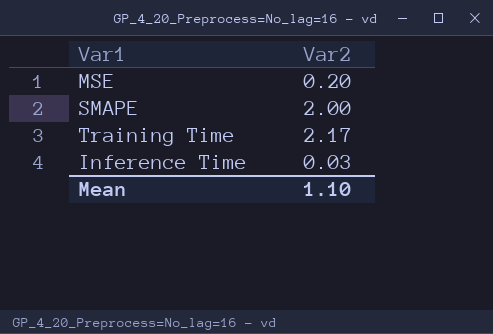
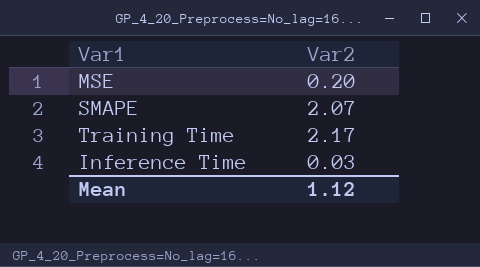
SMAPE | Var2: 2.00 -> 2.07
Mean | Var2: 1.10 -> 1.12

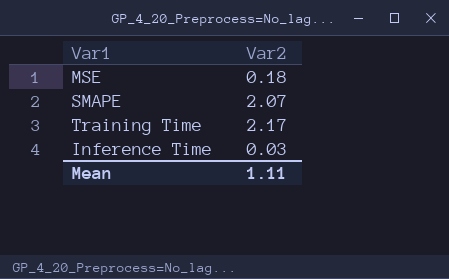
MSE | Var2: 0.20 -> 0.18
Mean | Var2: 1.12 -> 1.11

